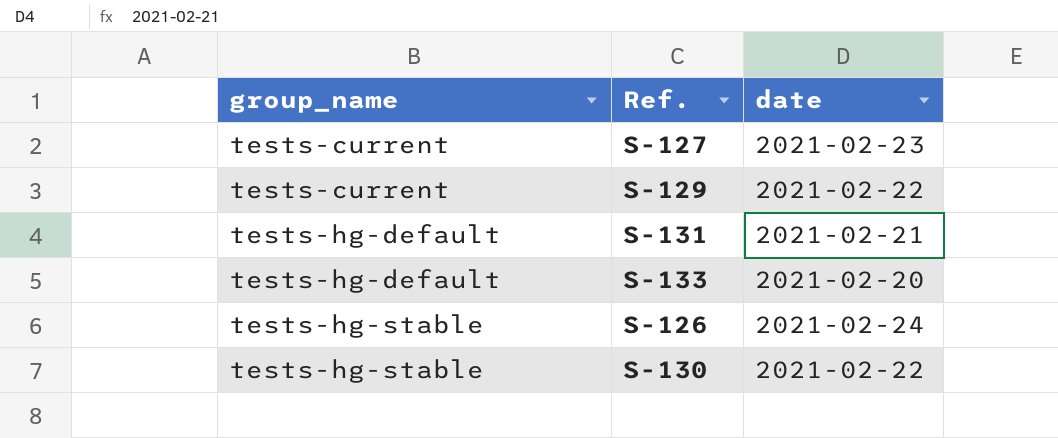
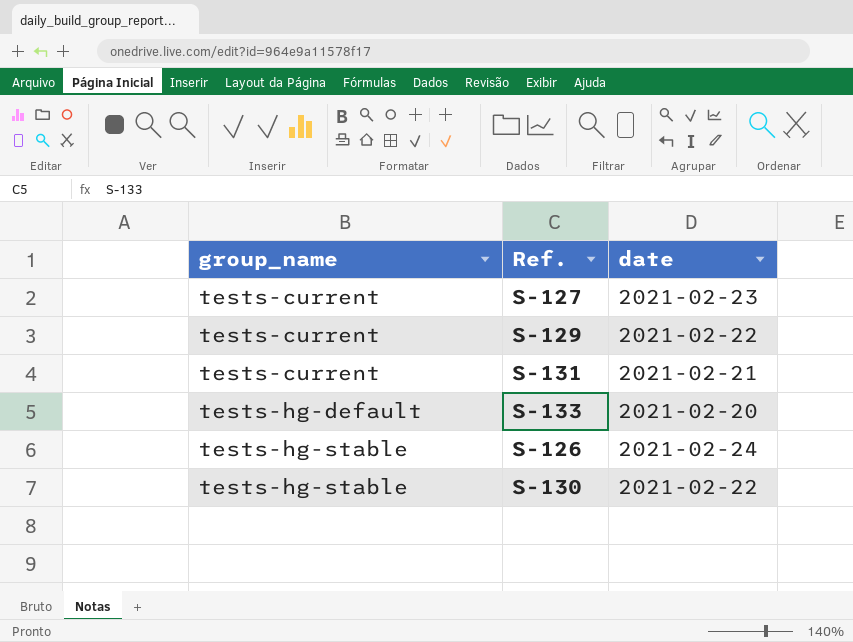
S-131 | group_name: tests-hg-default -> tests-current

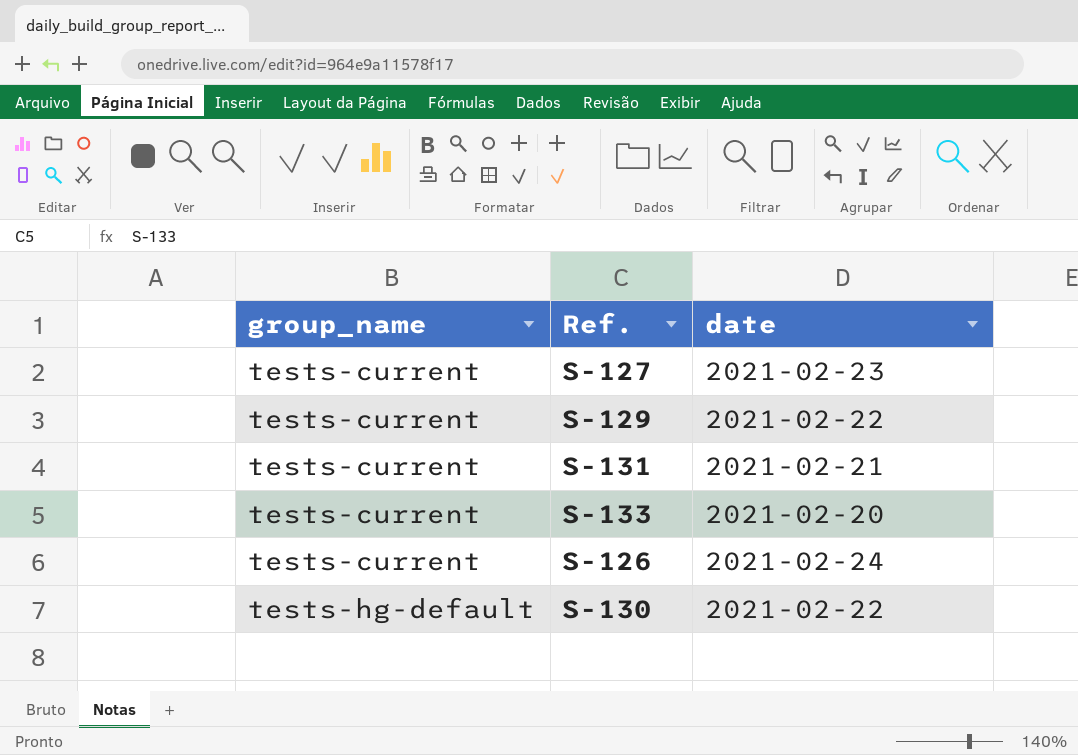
S-133 | group_name: tests-hg-default -> tests-current
S-126 | group_name: tests-hg-stable -> tests-current
S-130 | group_name: tests-hg-stable -> tests-hg-default

